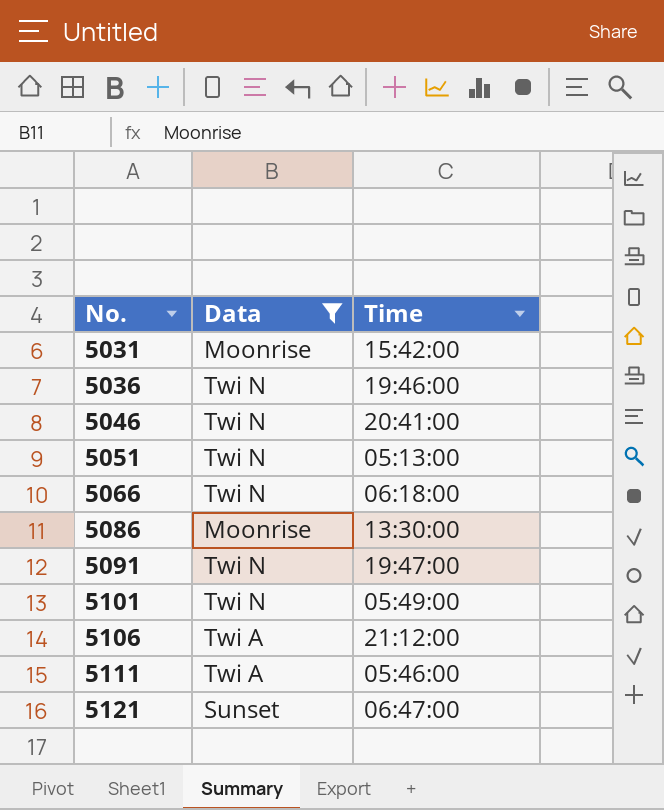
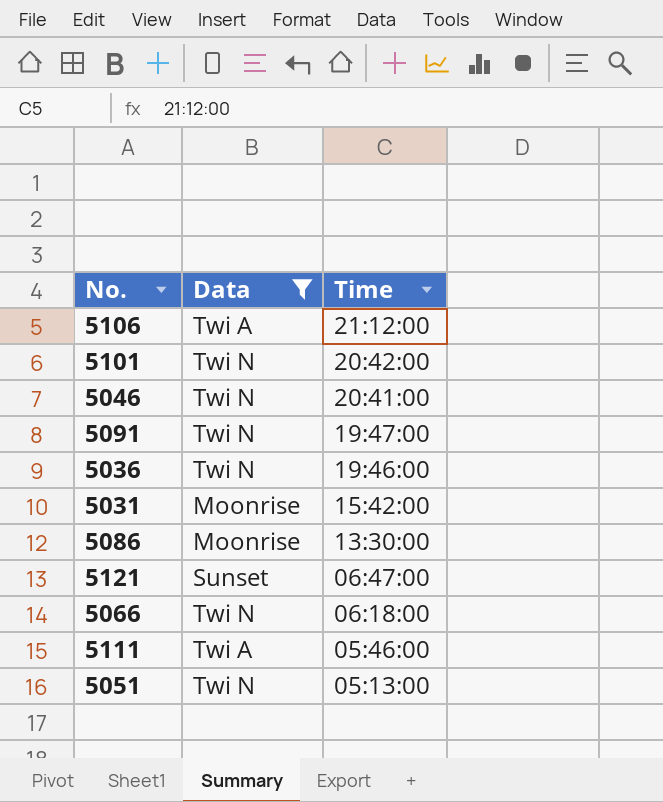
row order: No. ascending -> Time descending
5101 | Time: 05:49:00 -> 20:42:00

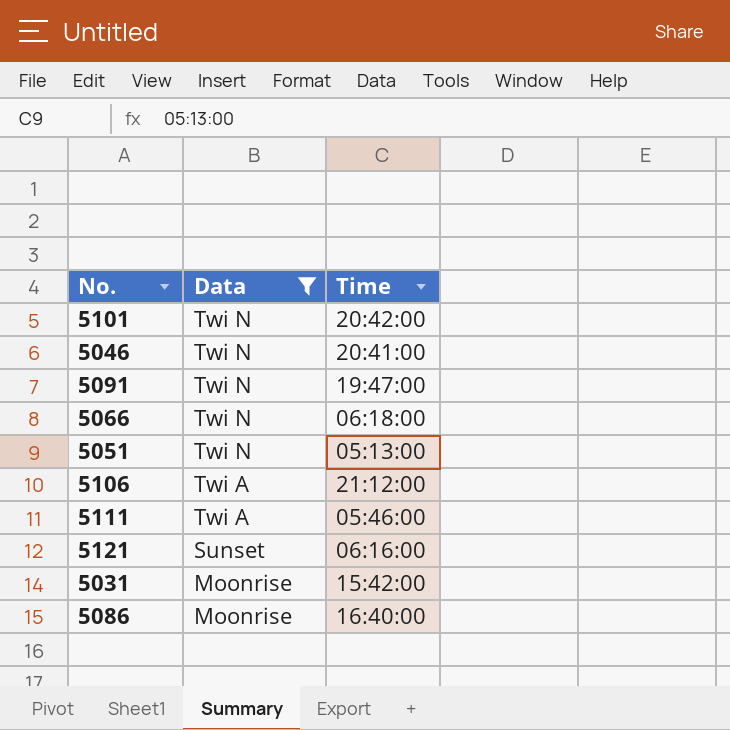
row order: Time descending -> Data descending
row 5036: Twi N | 19:46:00 -> none
5121 | Time: 06:47:00 -> 06:16:00
5086 | Time: 13:30:00 -> 16:40:00

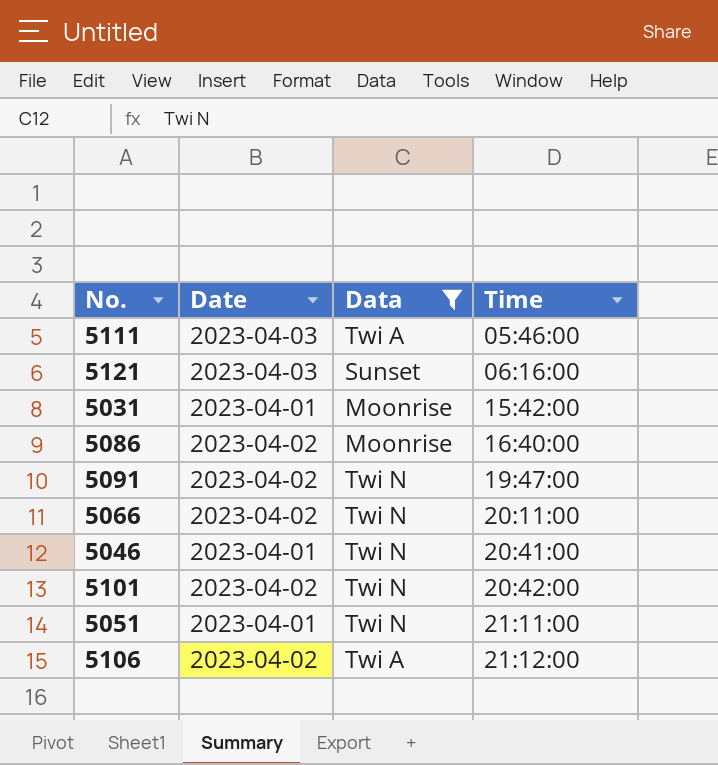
row order: Data descending -> Time ascending
column Date | position: none -> 2
5066 | Time: 06:18:00 -> 20:11:00
5051 | Time: 05:13:00 -> 21:11:00

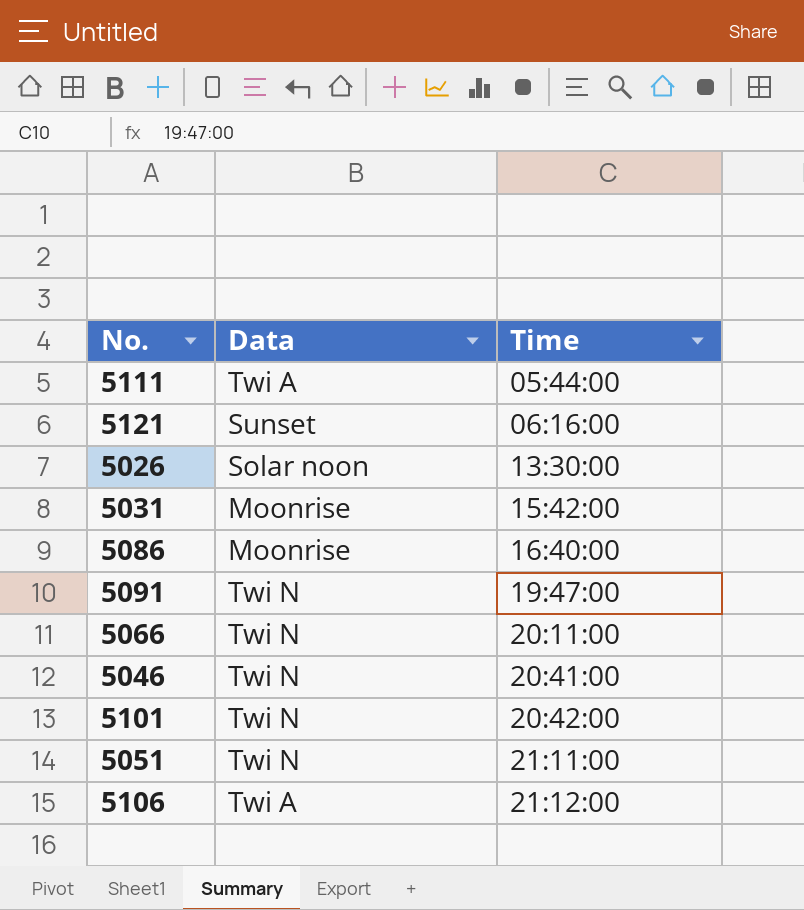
filter: Data != Solar noon -> none
column Date | position: 2 -> none
5111 | Time: 05:46:00 -> 05:44:00

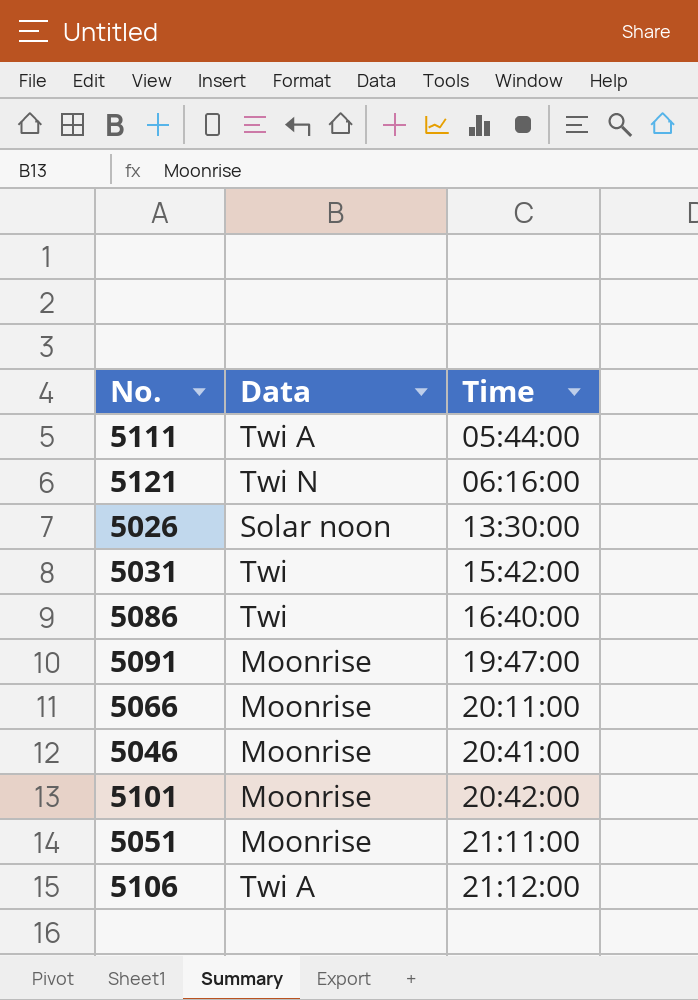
5121 | Data: Sunset -> Twi N
5031 | Data: Moonrise -> Twi
5086 | Data: Moonrise -> Twi
5091 | Data: Twi N -> Moonrise
5066 | Data: Twi N -> Moonrise
5046 | Data: Twi N -> Moonrise
5101 | Data: Twi N -> Moonrise
5051 | Data: Twi N -> Moonrise

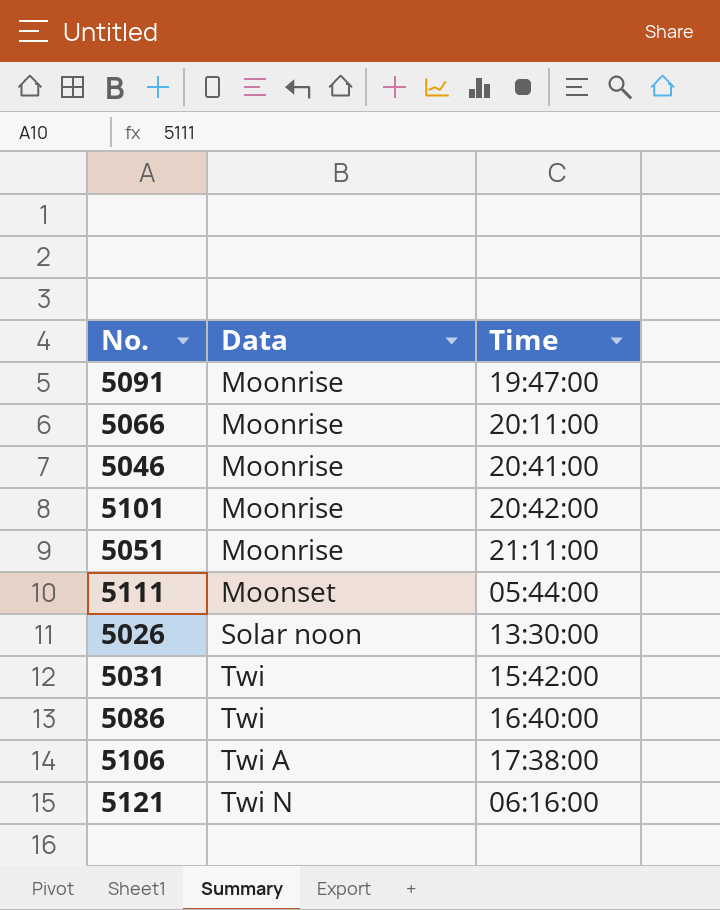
row order: Time ascending -> Data ascending
5111 | Data: Twi A -> Moonset
5106 | Time: 21:12:00 -> 17:38:00

